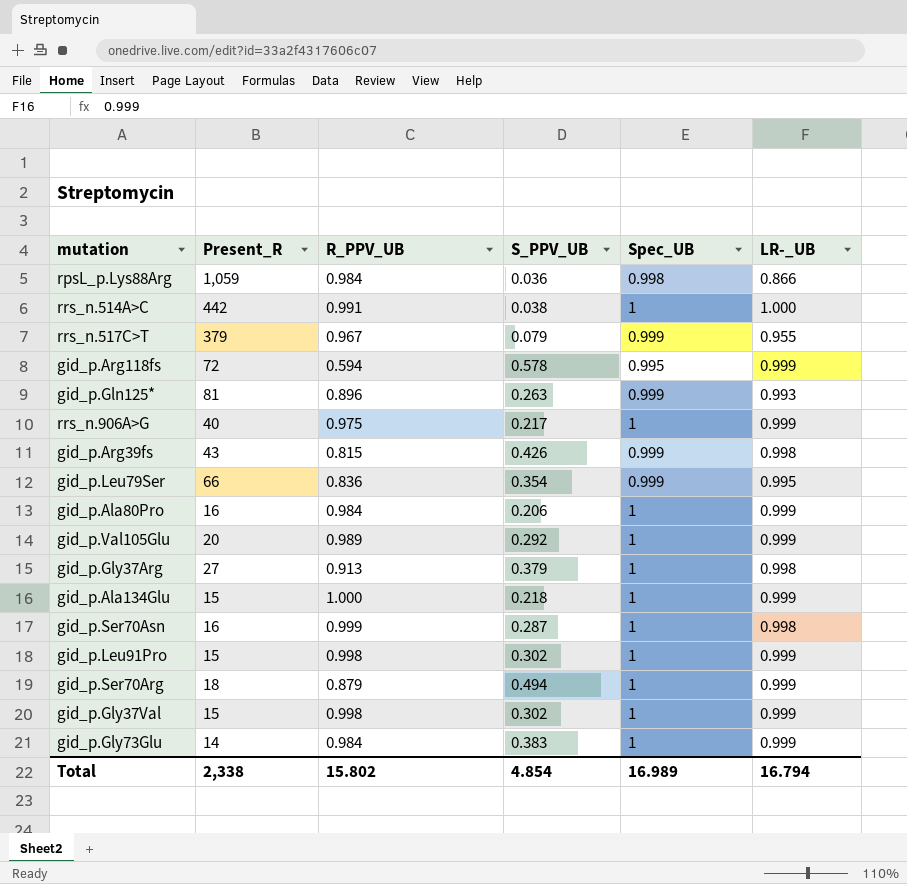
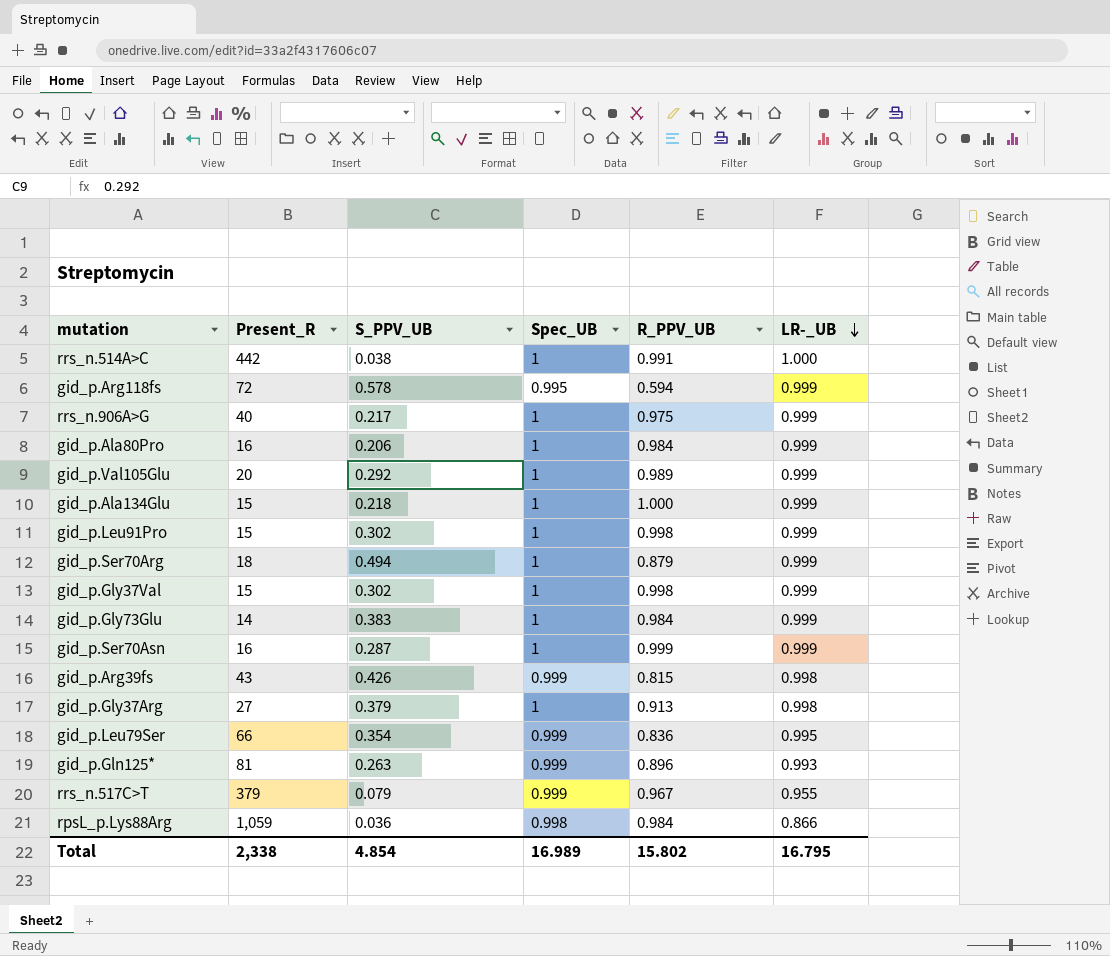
row order: none -> LR-_UB descending
column R_PPV_UB | position: 3 -> 5
gid_p.Ser70Asn | LR-_UB: 0.998 -> 0.999
Total | LR-_UB: 16.794 -> 16.795

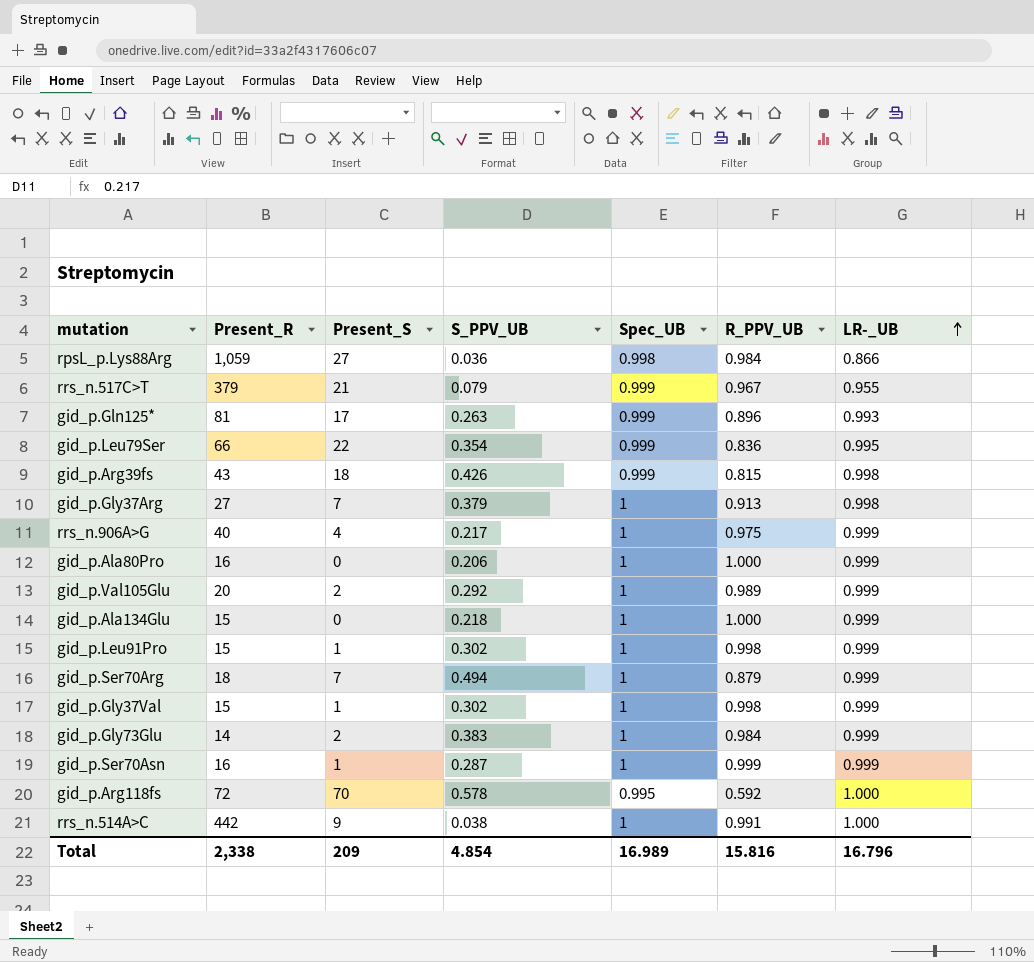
row order: LR-_UB descending -> LR-_UB ascending
column Present_S | position: none -> 3
gid_p.Ala80Pro | R_PPV_UB: 0.984 -> 1.000
gid_p.Arg118fs | R_PPV_UB: 0.594 -> 0.592
gid_p.Arg118fs | LR-_UB: 0.999 -> 1.000
Total | R_PPV_UB: 15.802 -> 15.816
Total | LR-_UB: 16.795 -> 16.796

